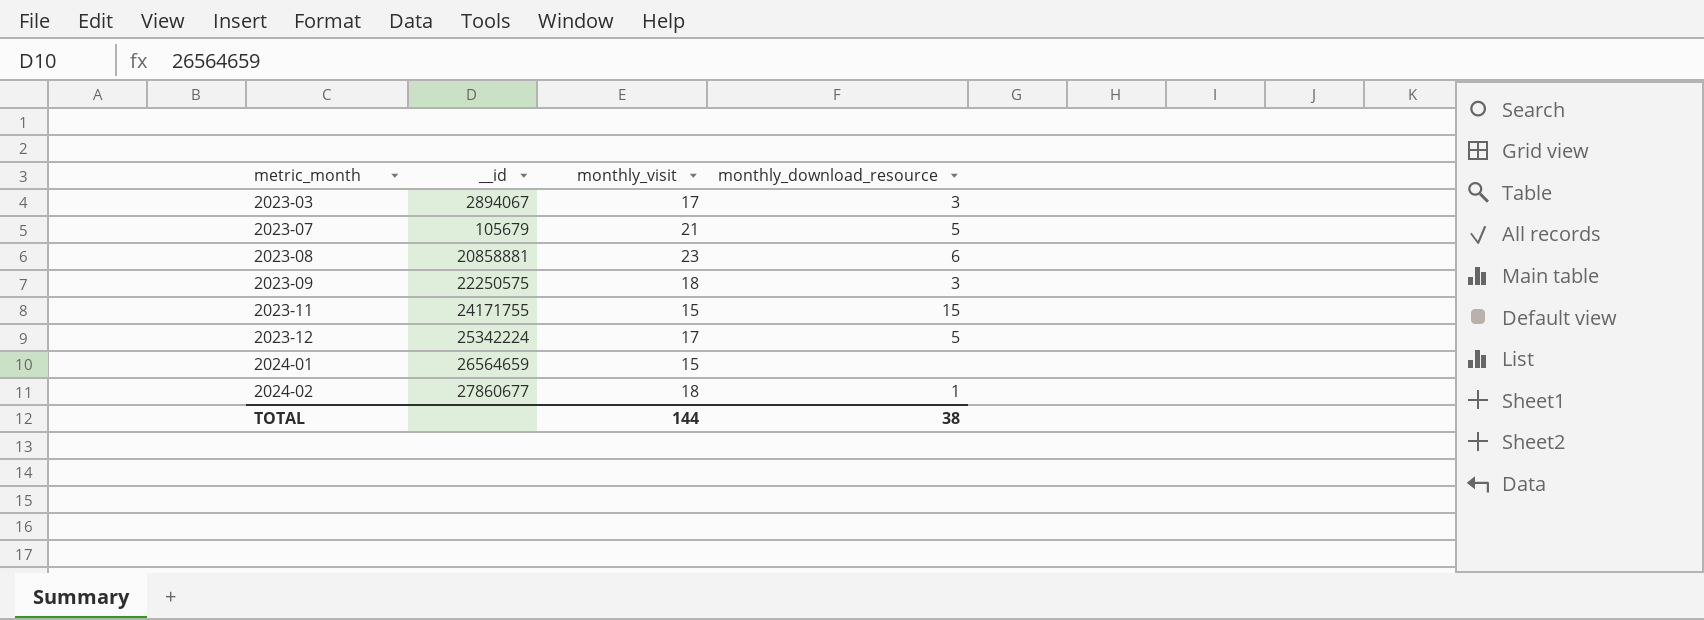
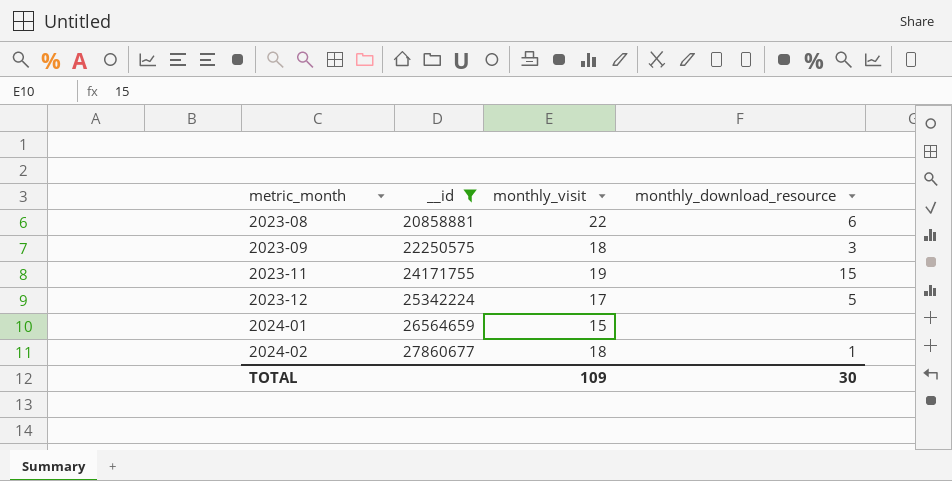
filter: none -> __id >= 20858881
2023-08 | monthly_visit: 23 -> 22
2023-11 | monthly_visit: 15 -> 19
TOTAL | monthly_visit: 144 -> 109
TOTAL | monthly_download_resource: 38 -> 30

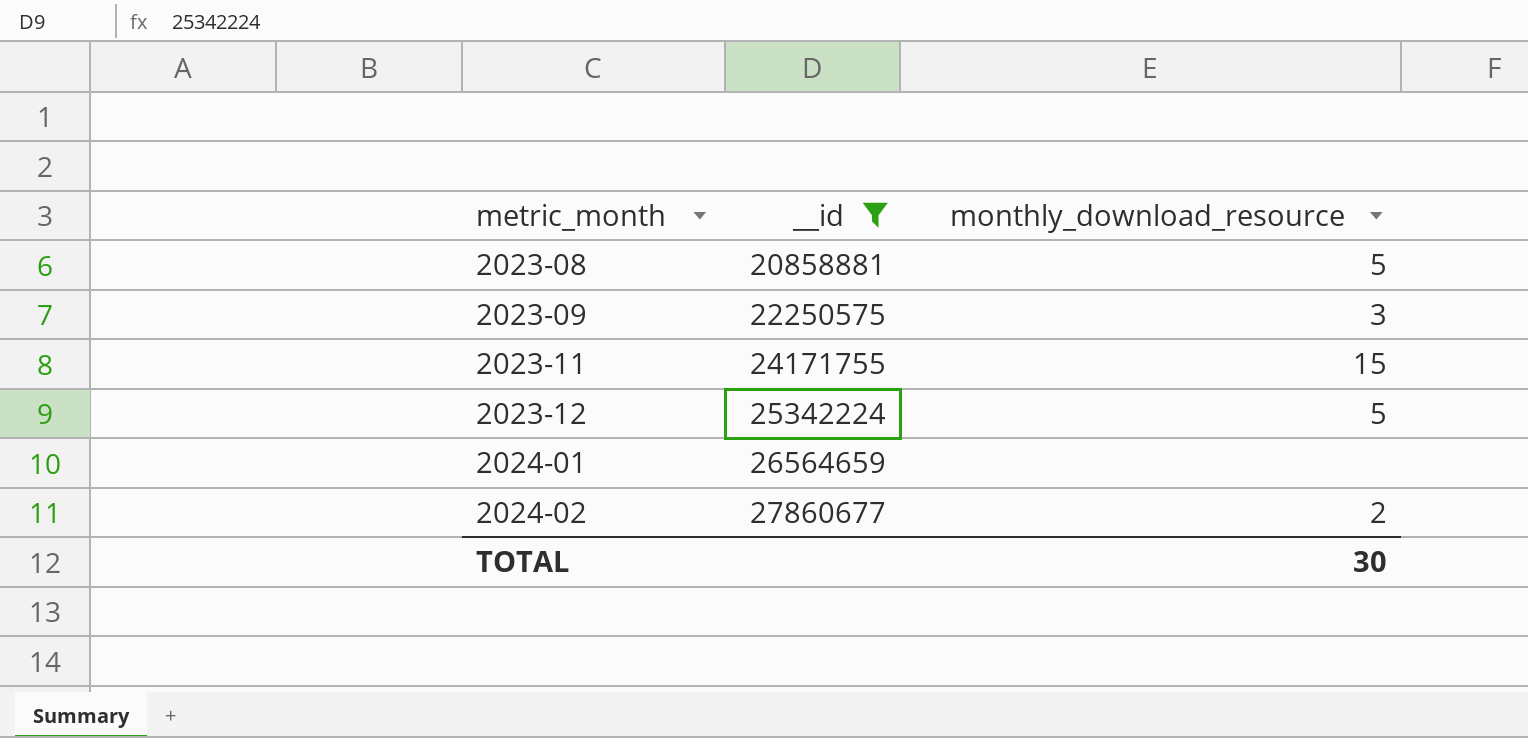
column monthly_visit | position: 3 -> none
2023-08 | monthly_download_resource: 6 -> 5
2024-02 | monthly_download_resource: 1 -> 2

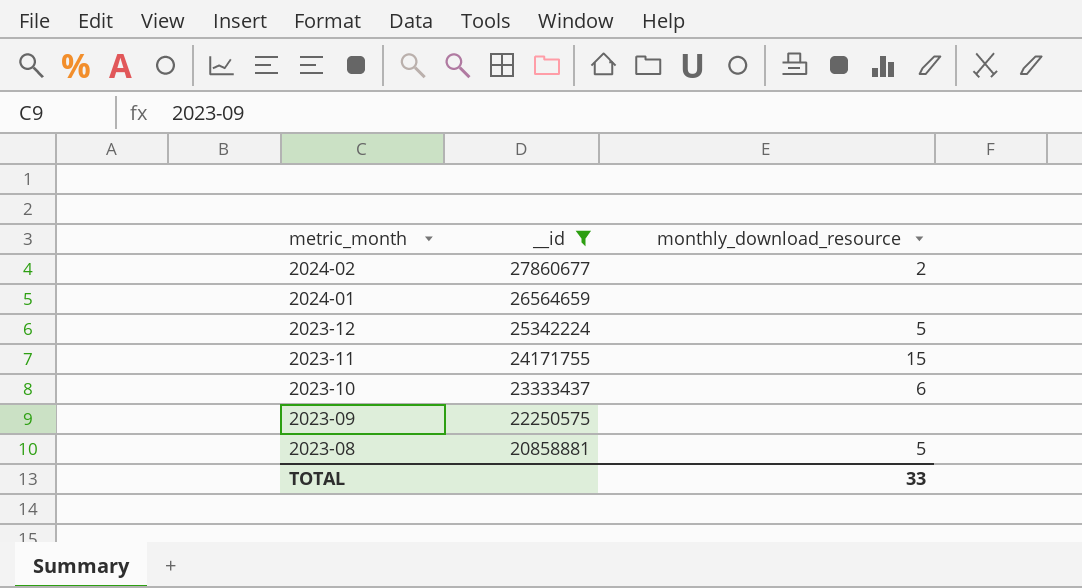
row order: metric_month ascending -> metric_month descending
row 2023-10: none -> 23333437 | 6
2023-09 | monthly_download_resource: 3 -> none
TOTAL | monthly_download_resource: 30 -> 33

